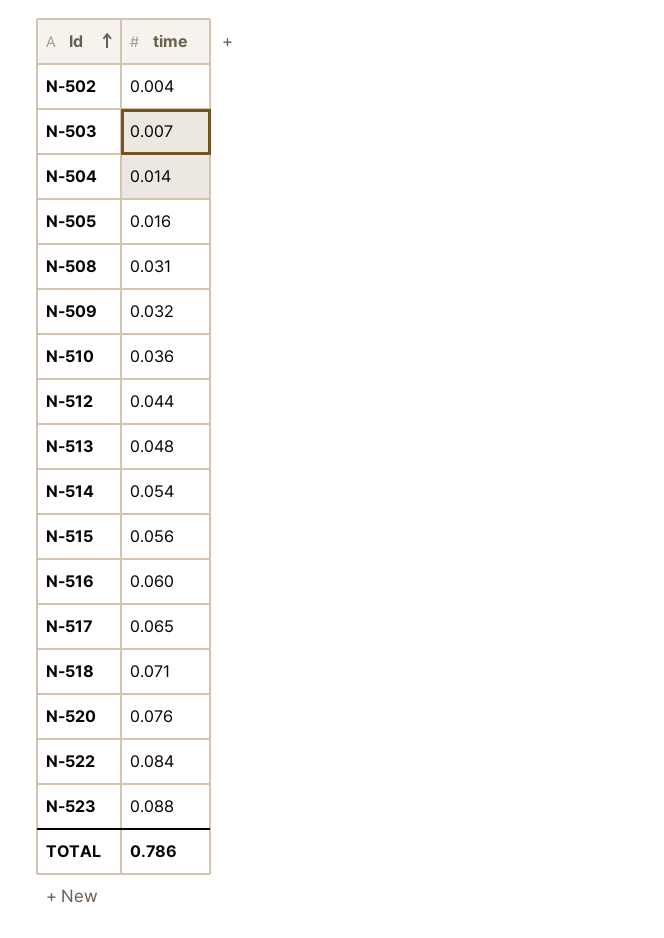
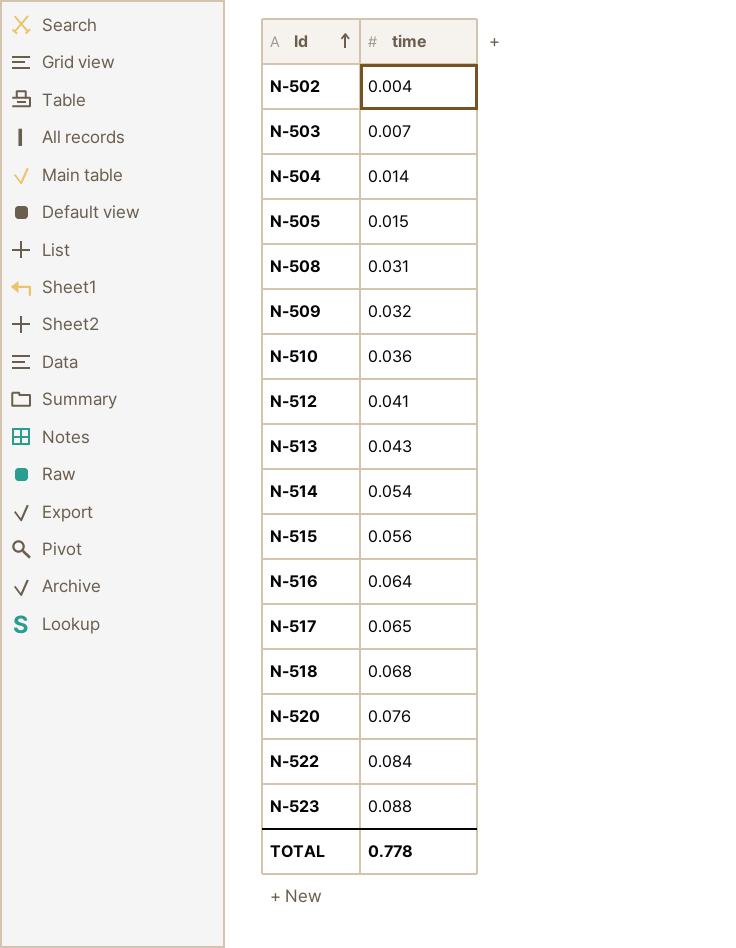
N-505 | time: 0.016 -> 0.015
N-512 | time: 0.044 -> 0.041
N-513 | time: 0.048 -> 0.043
N-516 | time: 0.060 -> 0.064
N-518 | time: 0.071 -> 0.068
TOTAL | time: 0.786 -> 0.778

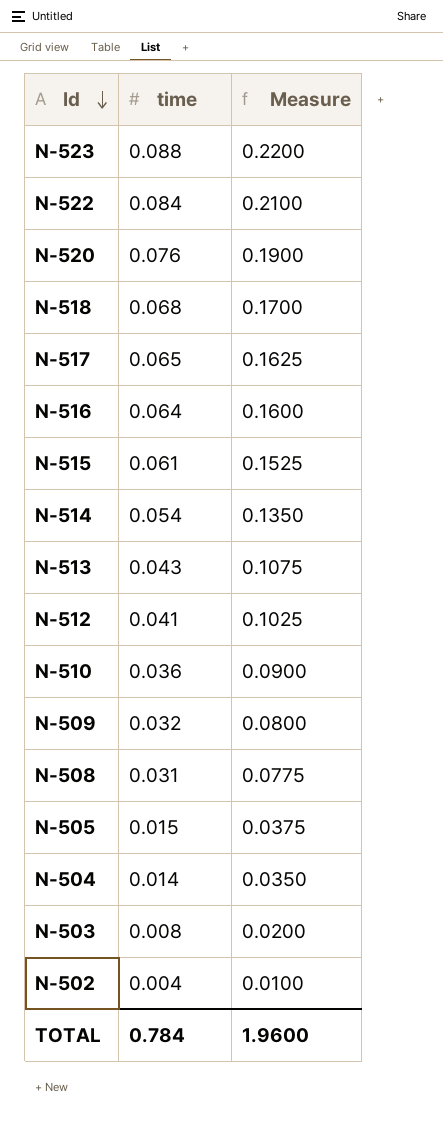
row order: Id ascending -> Id descending
column Measure | formula: none -> [time] * 2.5
N-515 | time: 0.056 -> 0.061
N-503 | time: 0.007 -> 0.008
TOTAL | time: 0.778 -> 0.784

